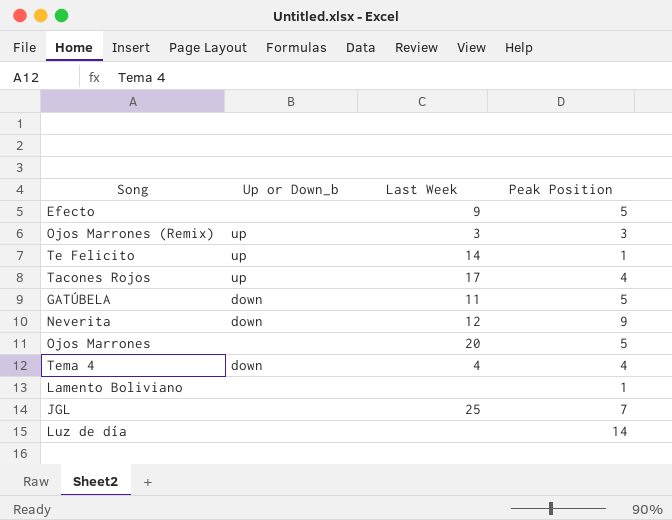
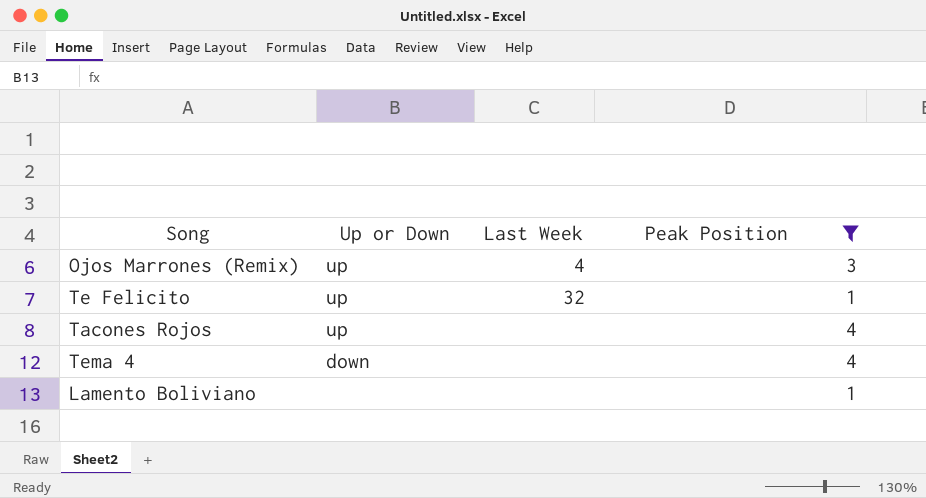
filter: none -> Peak Position <= 4
column name: Up or Down_b -> Up or Down
Ojos Marrones (Remix) | Last Week: 3 -> 4
Te Felicito | Last Week: 14 -> 32
Tacones Rojos | Last Week: 17 -> none
Tema 4 | Last Week: 4 -> none

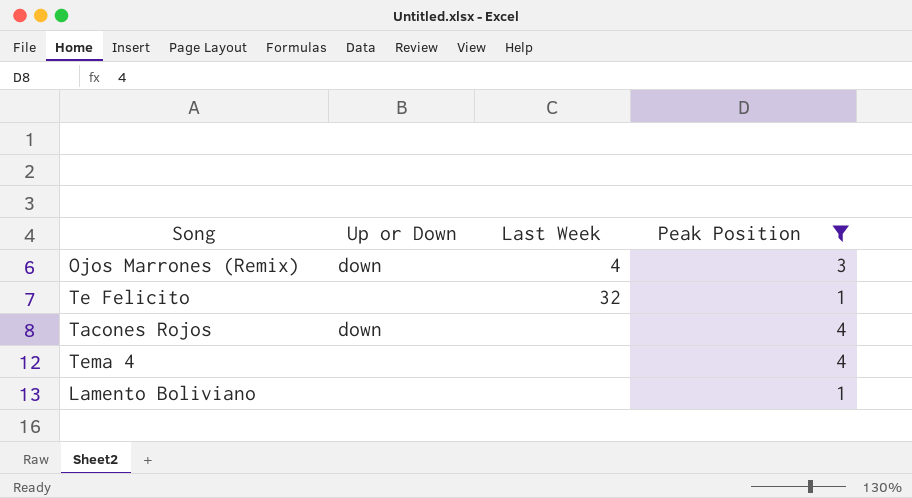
Ojos Marrones (Remix) | Up or Down: up -> down
Te Felicito | Up or Down: up -> none
Tacones Rojos | Up or Down: up -> down
Tema 4 | Up or Down: down -> none

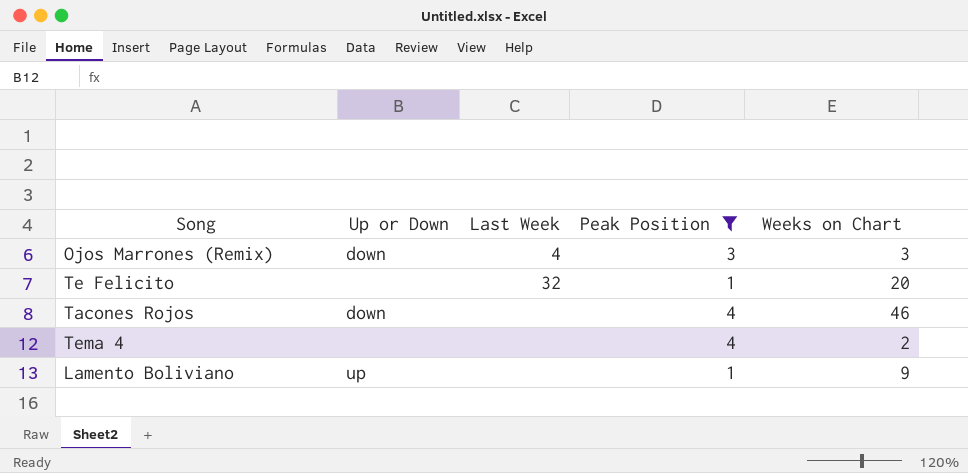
column Weeks on Chart | position: none -> 5
Lamento Boliviano | Up or Down: none -> up

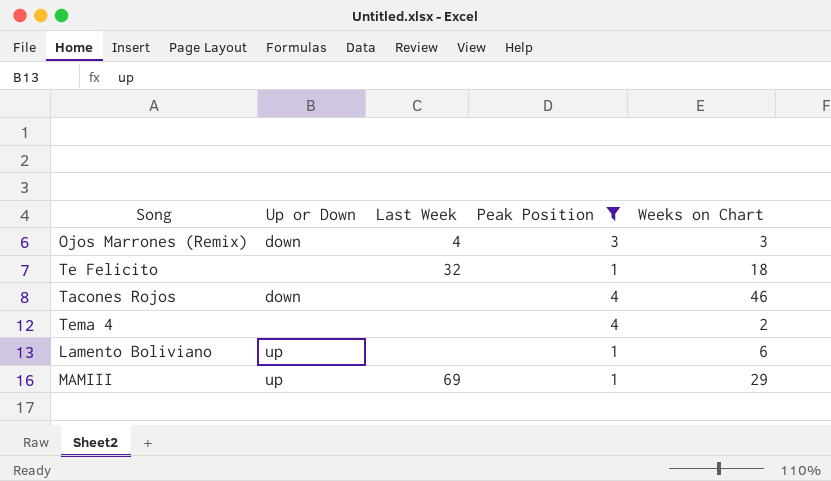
Te Felicito | Weeks on Chart: 20 -> 18
Lamento Boliviano | Weeks on Chart: 9 -> 6
row MAMIII: none -> up | 69 | 1 | 29

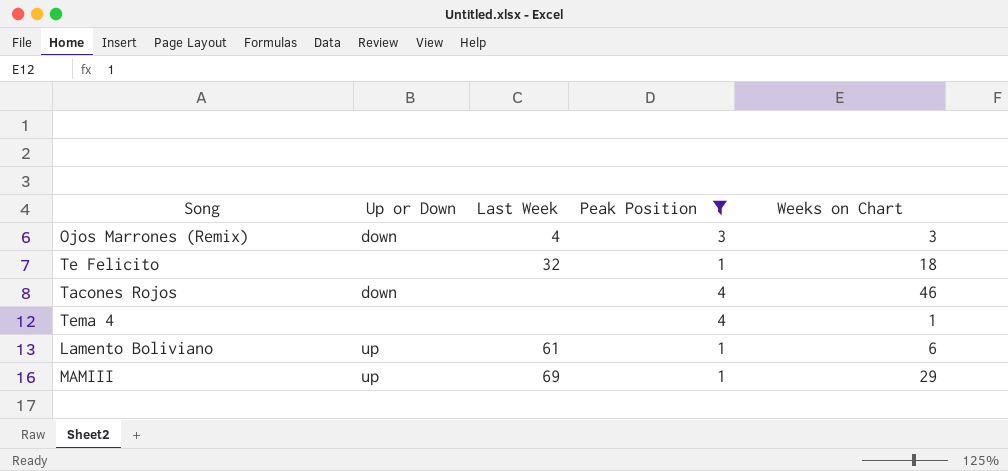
Tema 4 | Weeks on Chart: 2 -> 1
Lamento Boliviano | Last Week: none -> 61

